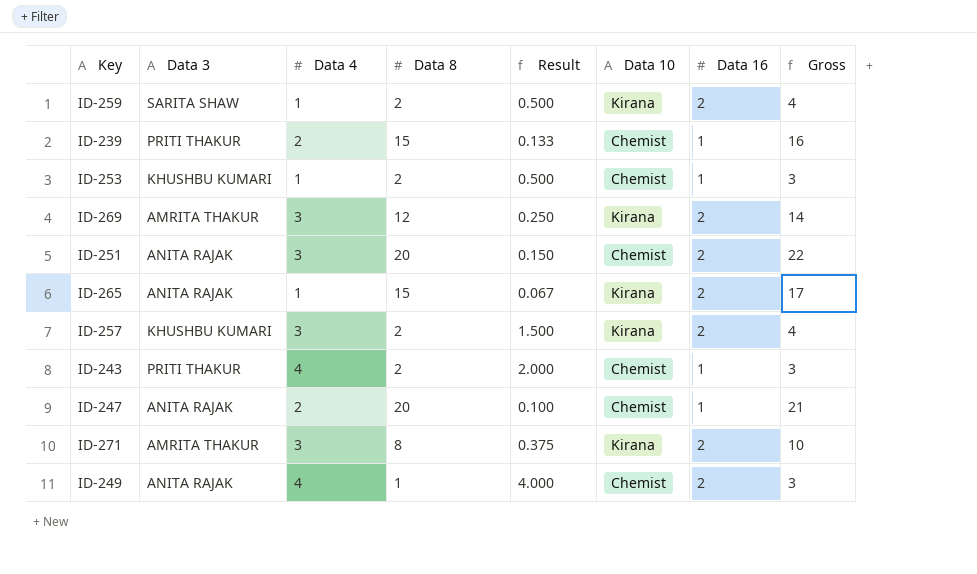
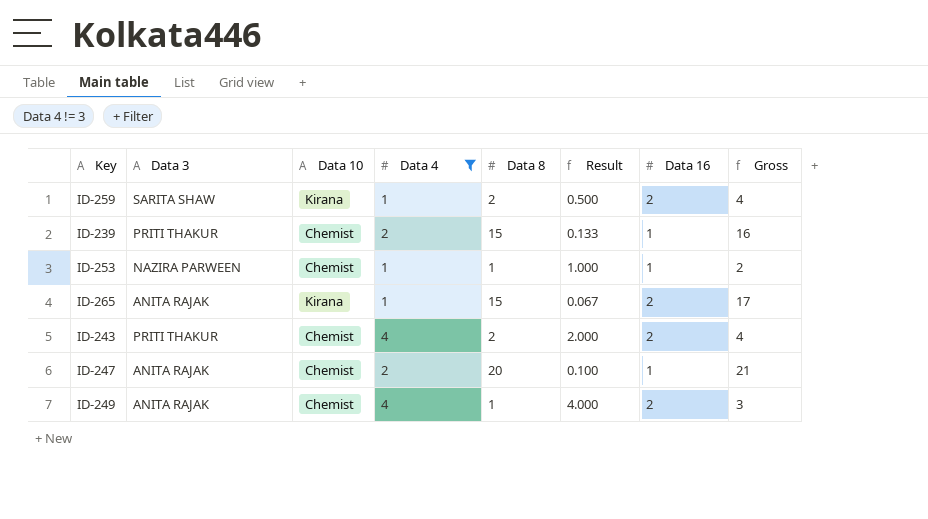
filter: none -> Data 4 != 3
column Data 10 | position: 6 -> 3
ID-253 | Data 3: KHUSHBU KUMARI -> NAZIRA PARWEEN
ID-253 | Data 8: 2 -> 1
ID-253 | Result: 0.500 -> 1.000
ID-253 | Gross: 3 -> 2
ID-243 | Data 16: 1 -> 2
ID-243 | Gross: 3 -> 4

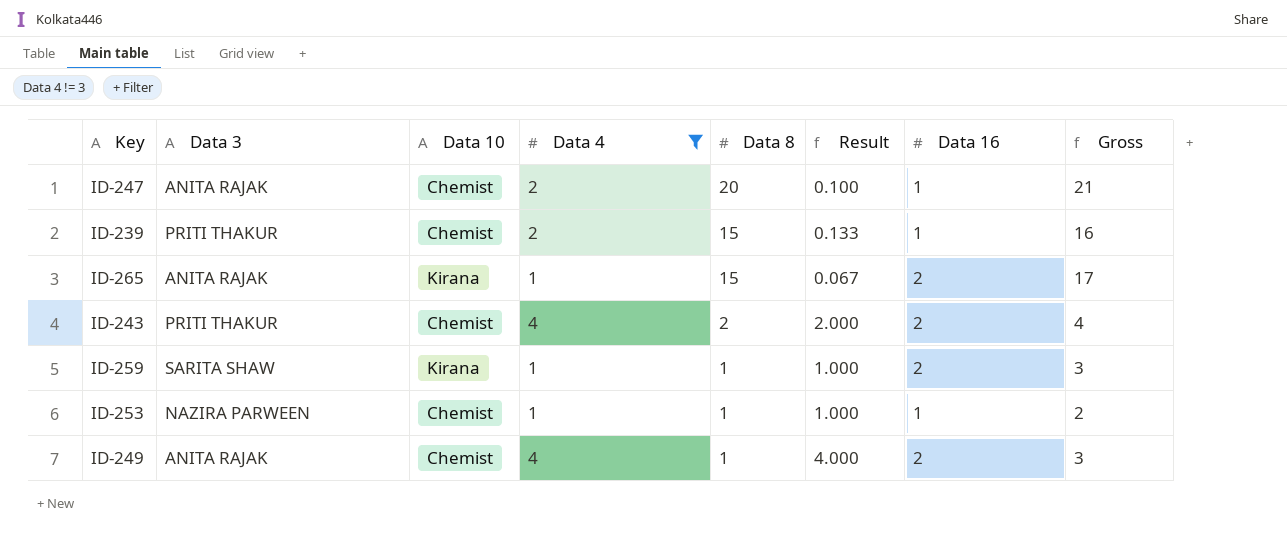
row order: none -> Data 8 descending
ID-259 | Data 8: 2 -> 1
ID-259 | Result: 0.500 -> 1.000
ID-259 | Gross: 4 -> 3

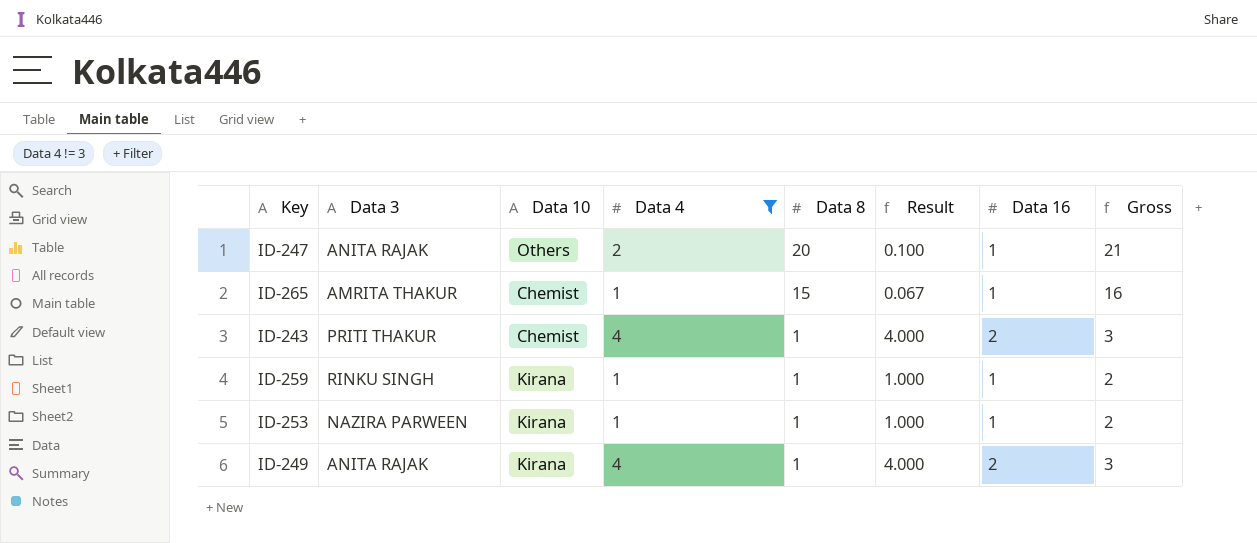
row ID-239: PRITI THAKUR | Chemist | 2 | 15 | 0.133 | 1 | 16 -> none
ID-247 | Data 10: Chemist -> Others
ID-265 | Data 3: ANITA RAJAK -> AMRITA THAKUR
ID-265 | Data 10: Kirana -> Chemist
ID-265 | Data 16: 2 -> 1
ID-265 | Gross: 17 -> 16
ID-243 | Data 8: 2 -> 1
ID-243 | Result: 2.000 -> 4.000
ID-243 | Gross: 4 -> 3
ID-259 | Data 3: SARITA SHAW -> RINKU SINGH
ID-259 | Data 16: 2 -> 1
ID-259 | Gross: 3 -> 2
ID-253 | Data 10: Chemist -> Kirana
ID-249 | Data 10: Chemist -> Kirana

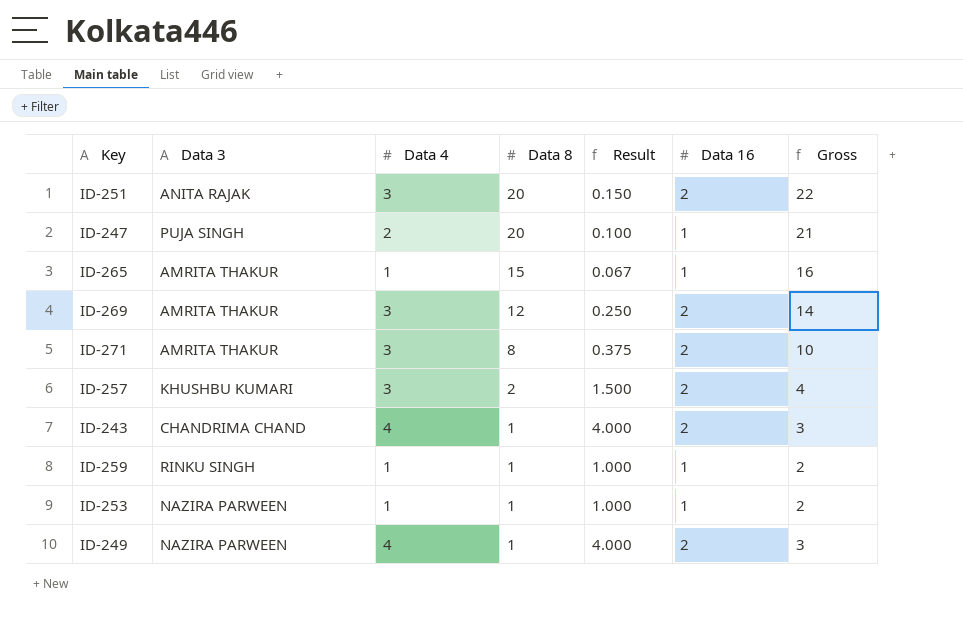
filter: Data 4 != 3 -> none
column Data 10 | position: 3 -> none
ID-247 | Data 3: ANITA RAJAK -> PUJA SINGH
ID-243 | Data 3: PRITI THAKUR -> CHANDRIMA CHAND
ID-249 | Data 3: ANITA RAJAK -> NAZIRA PARWEEN

